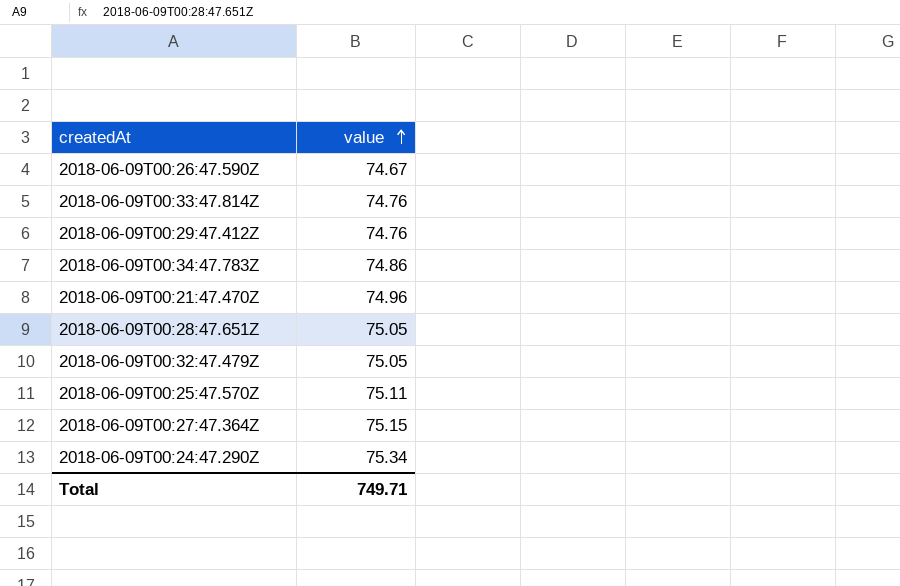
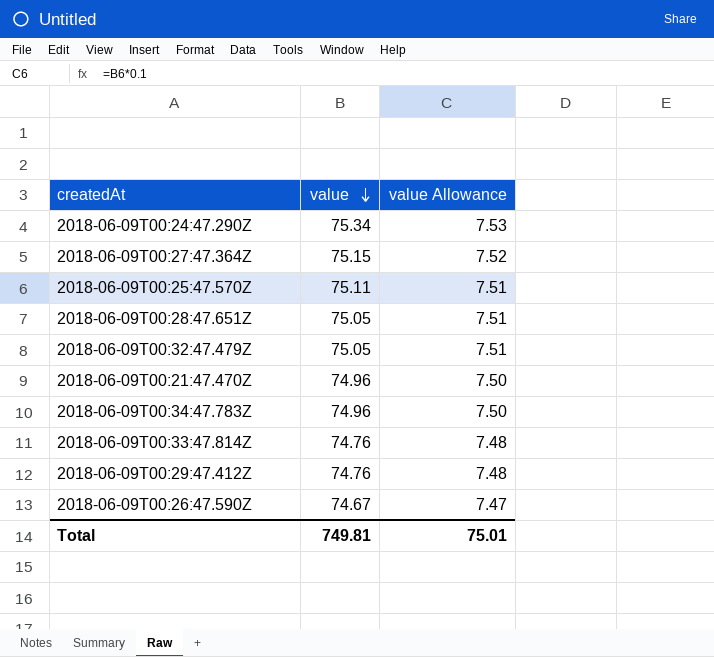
row order: value ascending -> value descending
column value Allowance | formula: none -> [value] * 0.1
2018-06-09T00:34:47.783Z | value: 74.86 -> 74.96
Total | value: 749.71 -> 749.81

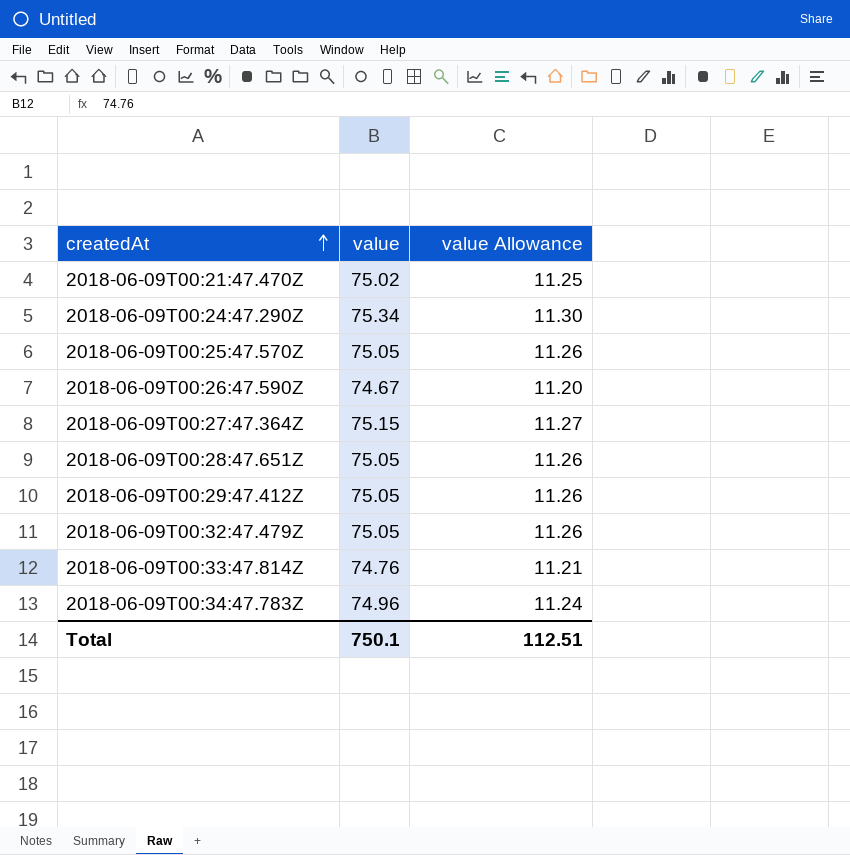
row order: value descending -> createdAt ascending
column value Allowance | formula: [value] * 0.1 -> [value] * 0.15
2018-06-09T00:21:47.470Z | value: 74.96 -> 75.02
2018-06-09T00:25:47.570Z | value: 75.11 -> 75.05
2018-06-09T00:29:47.412Z | value: 74.76 -> 75.05
Total | value: 749.81 -> 750.1
Total | value Allowance: 75.01 -> 112.51

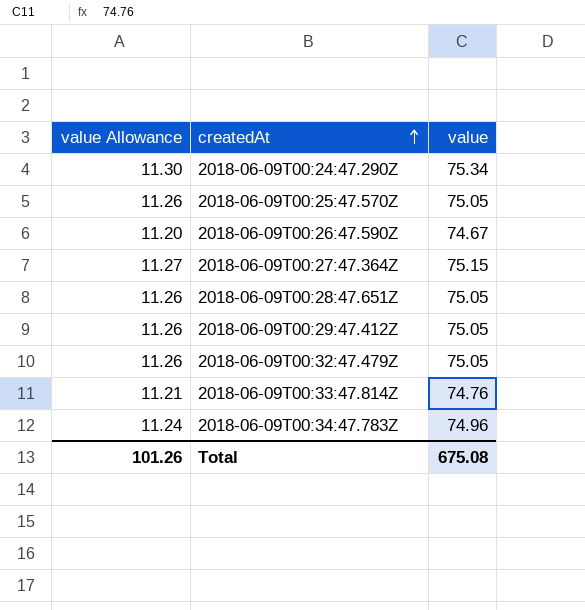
column value Allowance | position: 3 -> 1
row 2018-06-09T00:21:47.470Z: 75.02 | 11.25 -> none
Total | value Allowance: 112.51 -> 101.26
Total | value: 750.1 -> 675.08

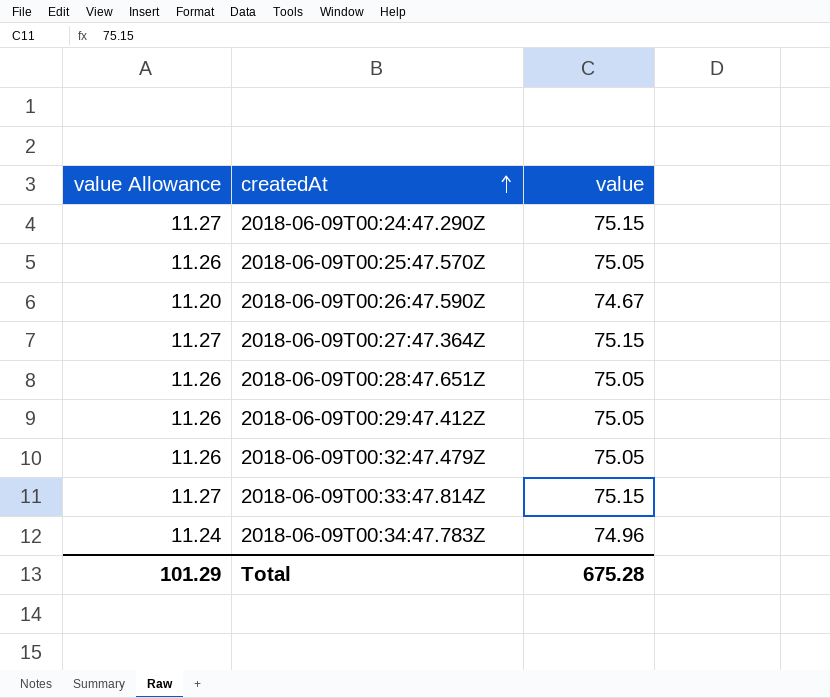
2018-06-09T00:24:47.290Z | value Allowance: 11.30 -> 11.27
2018-06-09T00:24:47.290Z | value: 75.34 -> 75.15
2018-06-09T00:33:47.814Z | value Allowance: 11.21 -> 11.27
2018-06-09T00:33:47.814Z | value: 74.76 -> 75.15
Total | value Allowance: 101.26 -> 101.29
Total | value: 675.08 -> 675.28

